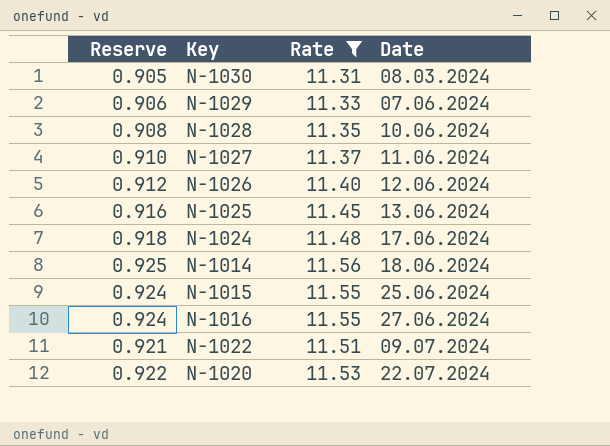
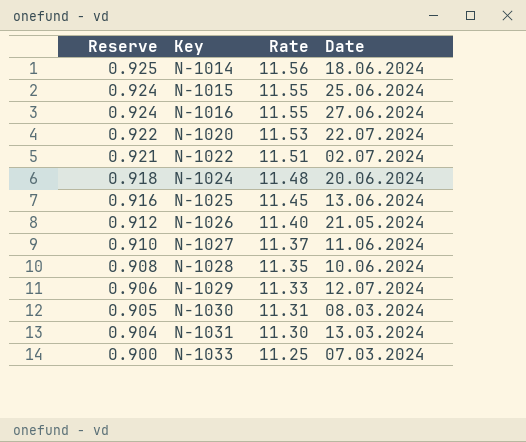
filter: Rate >= 11.31 -> none
row order: Date ascending -> Reserve descending
N-1022 | Date: 09.07.2024 -> 02.07.2024
N-1024 | Date: 17.06.2024 -> 20.06.2024
N-1026 | Date: 12.06.2024 -> 21.05.2024
N-1029 | Date: 07.06.2024 -> 12.07.2024

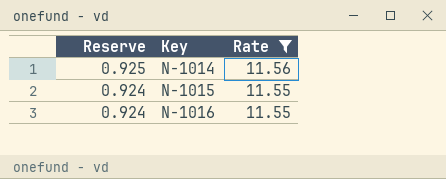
filter: none -> Rate >= 11.55
column Date | position: 4 -> none

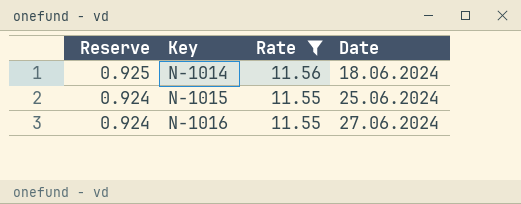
column Date | position: none -> 4

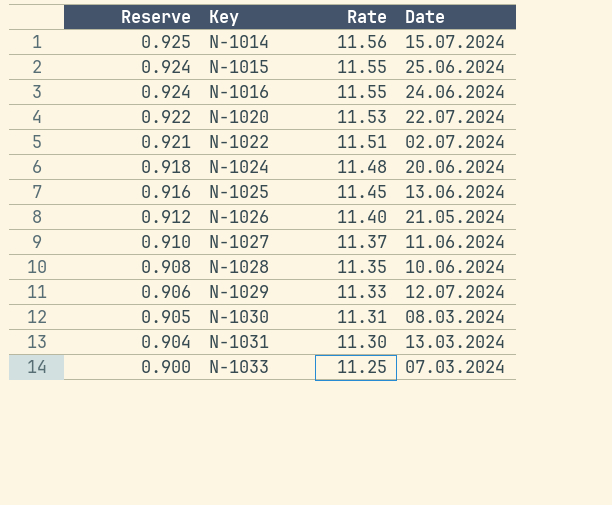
filter: Rate >= 11.55 -> none
N-1014 | Date: 18.06.2024 -> 15.07.2024
N-1016 | Date: 27.06.2024 -> 24.06.2024

